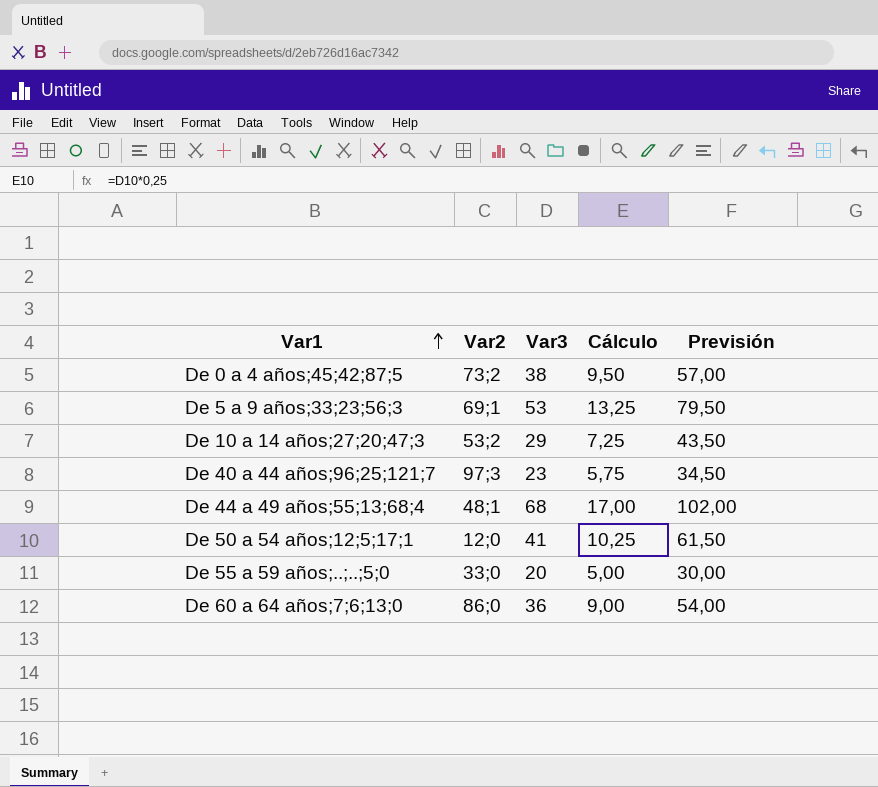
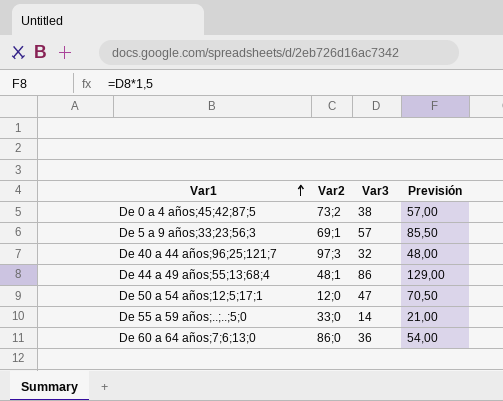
column Cálculo | formula: [Var3] * 0,25 -> none
row De 10 a 14 años;27;20;47;3: 53;2 | 29 | 7,25 | 43,50 -> none
De 5 a 9 años;33;23;56;3 | Var3: 53 -> 57
De 5 a 9 años;33;23;56;3 | Previsión: 79,50 -> 85,50
De 40 a 44 años;96;25;121;7 | Var3: 23 -> 32
De 40 a 44 años;96;25;121;7 | Previsión: 34,50 -> 48,00
De 44 a 49 años;55;13;68;4 | Var3: 68 -> 86
De 44 a 49 años;55;13;68;4 | Previsión: 102,00 -> 129,00
De 50 a 54 años;12;5;17;1 | Var3: 41 -> 47
De 50 a 54 años;12;5;17;1 | Previsión: 61,50 -> 70,50
De 55 a 59 años;..;..;5;0 | Var3: 20 -> 14
De 55 a 59 años;..;..;5;0 | Previsión: 30,00 -> 21,00

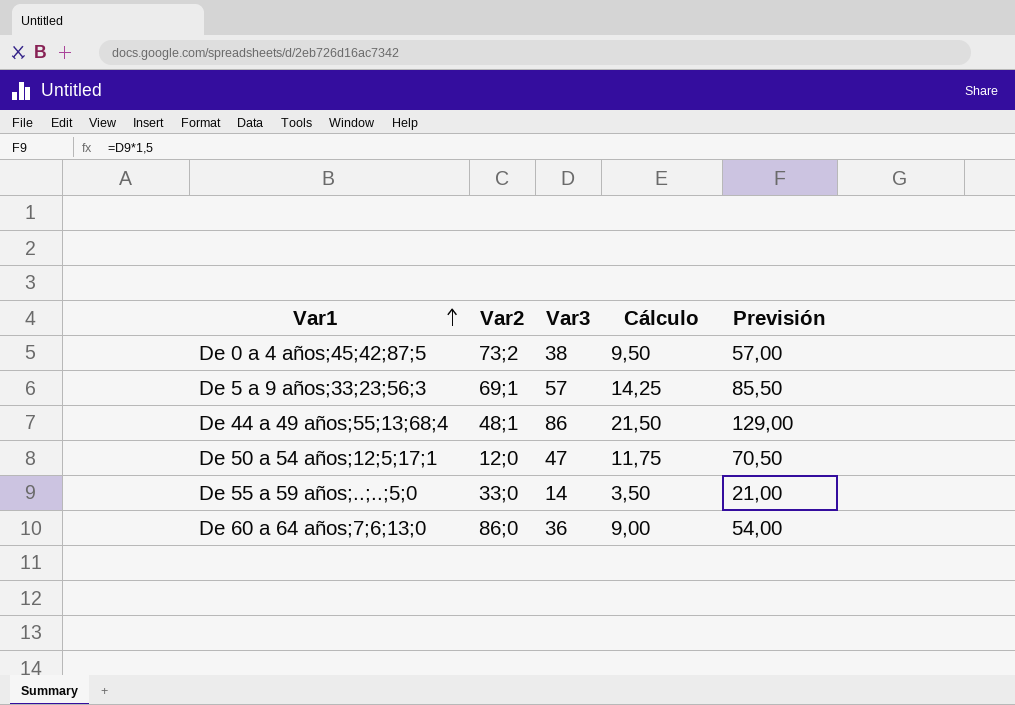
column Cálculo | formula: none -> [Var3] * 0,25
row De 40 a 44 años;96;25;121;7: 97;3 | 32 | 48,00 -> none

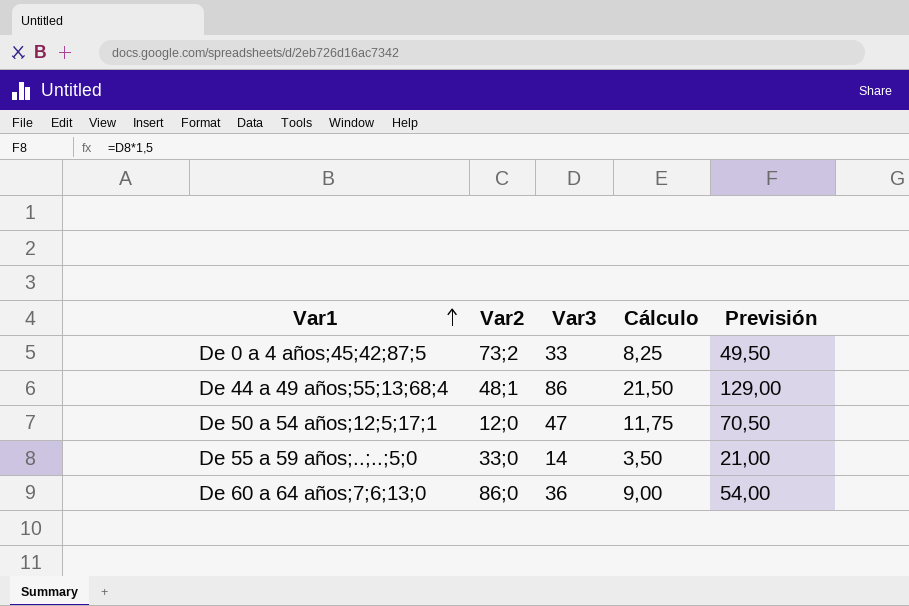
row De 5 a 9 años;33;23;56;3: 69;1 | 57 | 14,25 | 85,50 -> none
De 0 a 4 años;45;42;87;5 | Var3: 38 -> 33
De 0 a 4 años;45;42;87;5 | Cálculo: 9,50 -> 8,25
De 0 a 4 años;45;42;87;5 | Previsión: 57,00 -> 49,50

